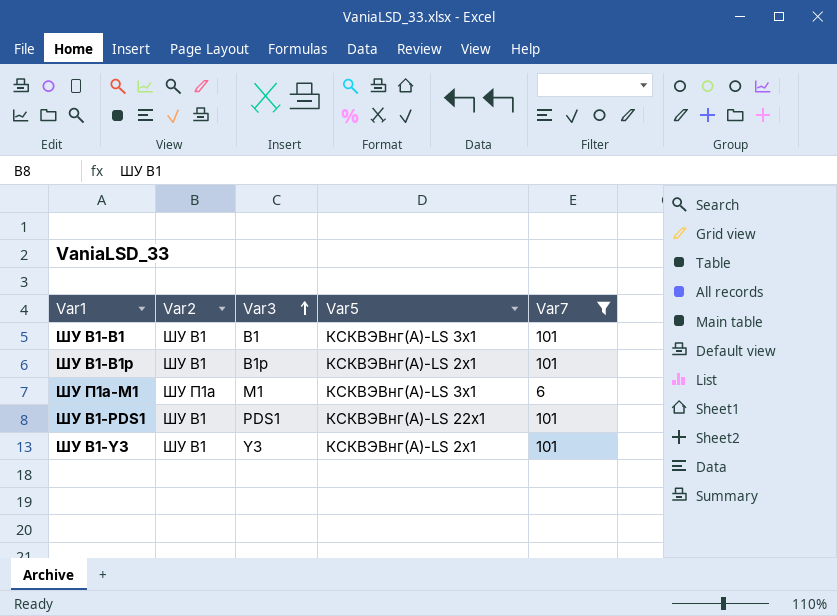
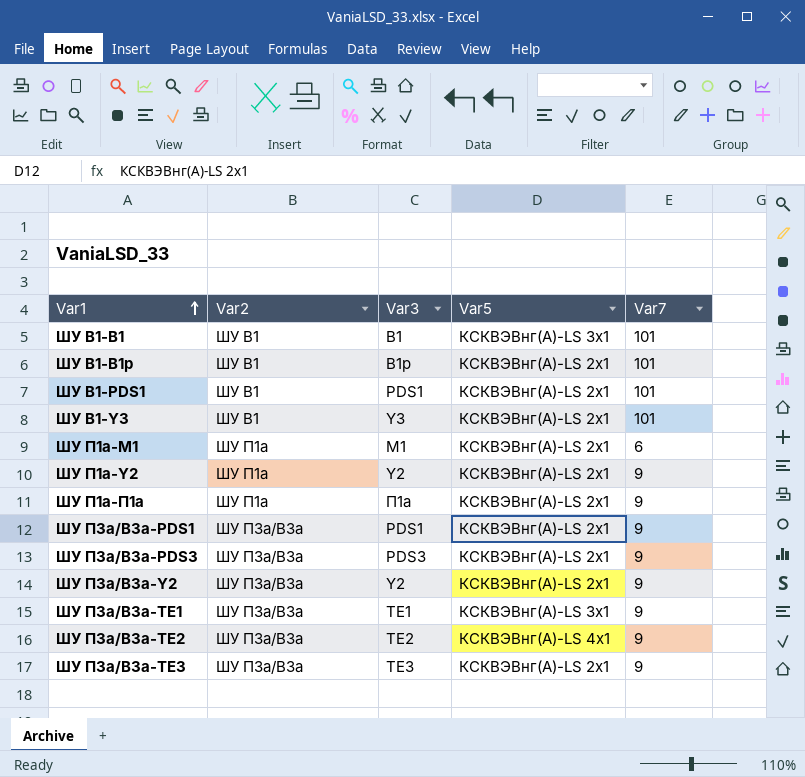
filter: Var7 != 9 -> none
row order: Var3 ascending -> Var1 ascending
ШУ В1-PDS1 | Var5: КСКВЭВнг(А)-LS 22х1 -> КСКВЭВнг(А)-LS 2х1
ШУ П1а-M1 | Var5: КСКВЭВнг(А)-LS 3х1 -> КСКВЭВнг(А)-LS 2х1

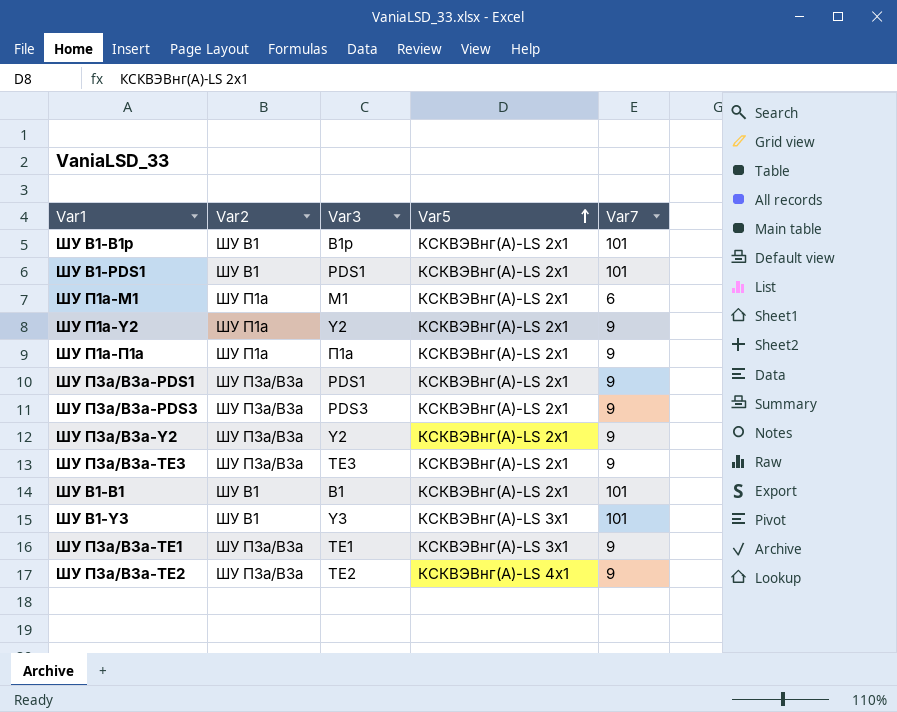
row order: Var1 ascending -> Var5 ascending
ШУ В1-B1 | Var5: КСКВЭВнг(А)-LS 3х1 -> КСКВЭВнг(А)-LS 2х1
ШУ В1-Y3 | Var5: КСКВЭВнг(А)-LS 2х1 -> КСКВЭВнг(А)-LS 3х1

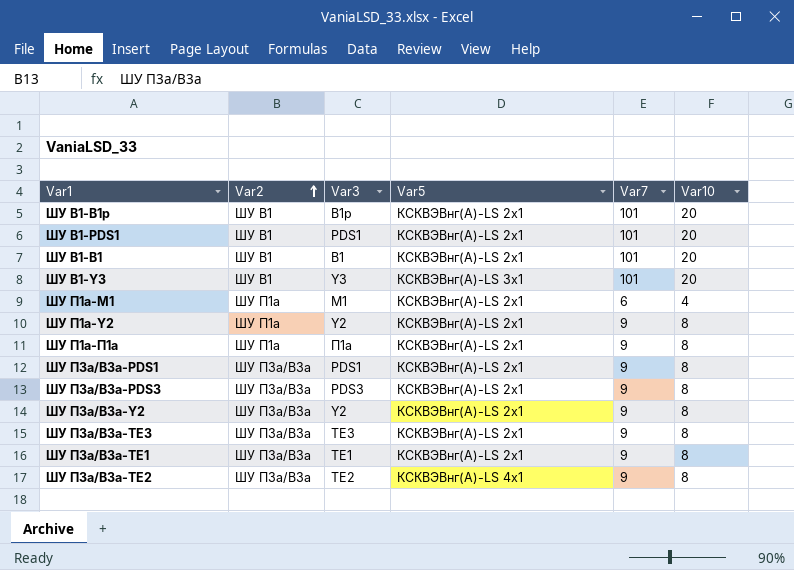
row order: Var5 ascending -> Var2 ascending
column Var10 | position: none -> 6
ШУ П3а/В3а-ТЕ1 | Var5: КСКВЭВнг(А)-LS 3х1 -> КСКВЭВнг(А)-LS 2х1

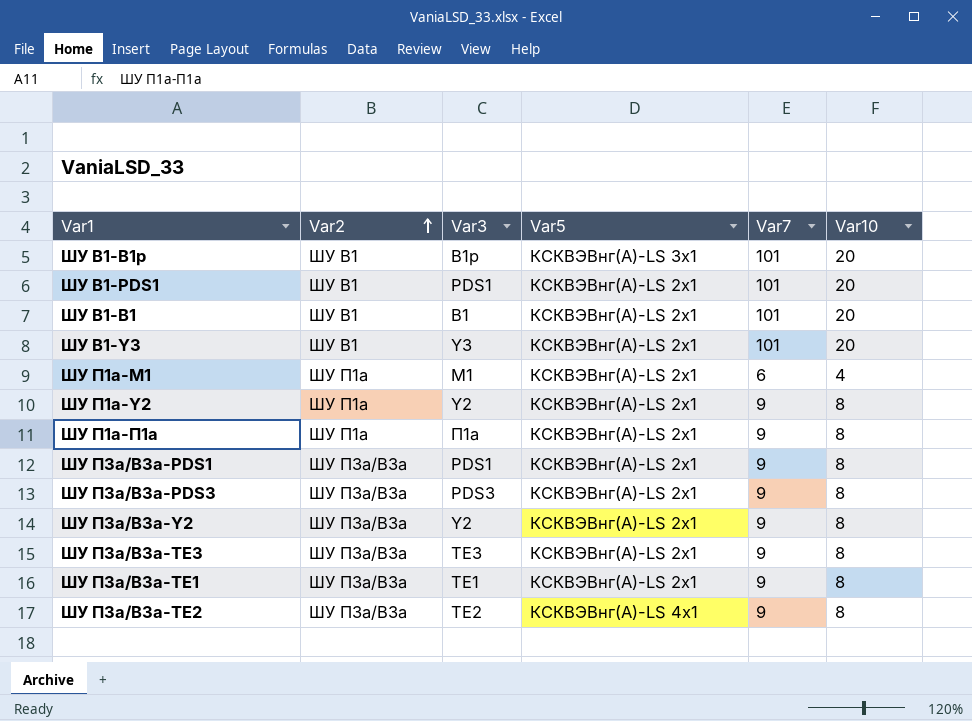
ШУ В1-B1р | Var5: КСКВЭВнг(А)-LS 2х1 -> КСКВЭВнг(А)-LS 3х1
ШУ В1-Y3 | Var5: КСКВЭВнг(А)-LS 3х1 -> КСКВЭВнг(А)-LS 2х1

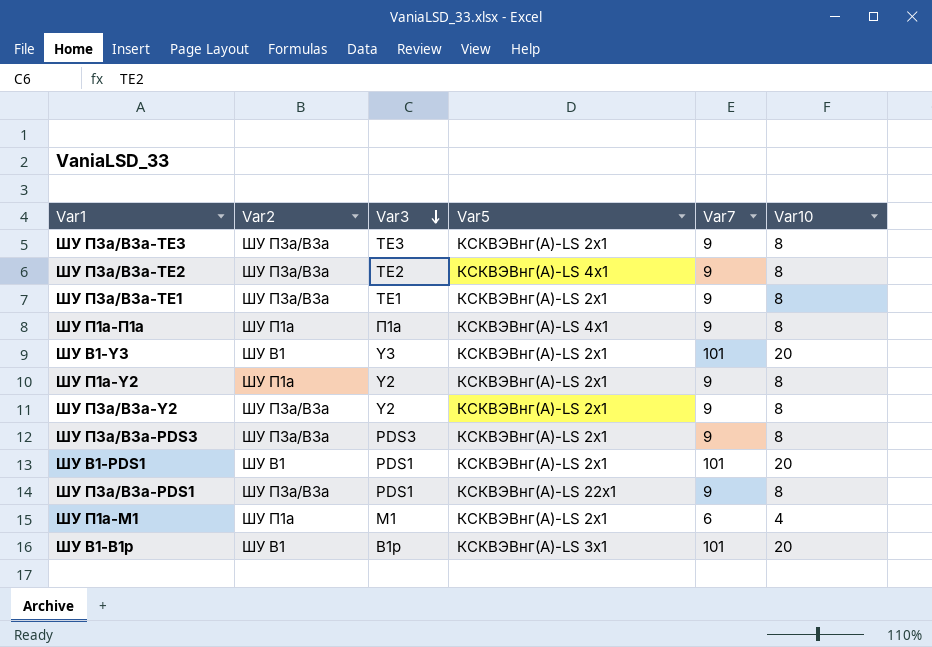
row order: Var2 ascending -> Var3 descending
row ШУ В1-B1: ШУ В1 | B1 | КСКВЭВнг(А)-LS 2х1 | 101 | 20 -> none
ШУ П1а-П1а | Var5: КСКВЭВнг(А)-LS 2х1 -> КСКВЭВнг(А)-LS 4х1
ШУ П3а/В3а-PDS1 | Var5: КСКВЭВнг(А)-LS 2х1 -> КСКВЭВнг(А)-LS 22х1

